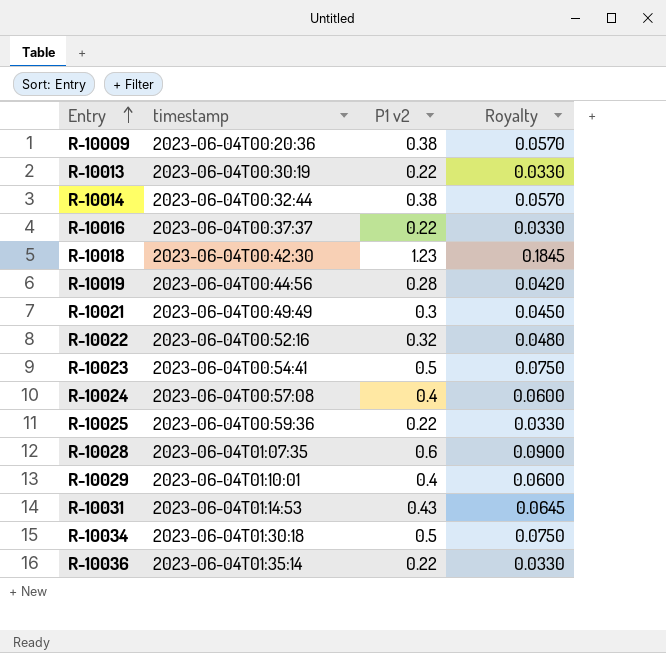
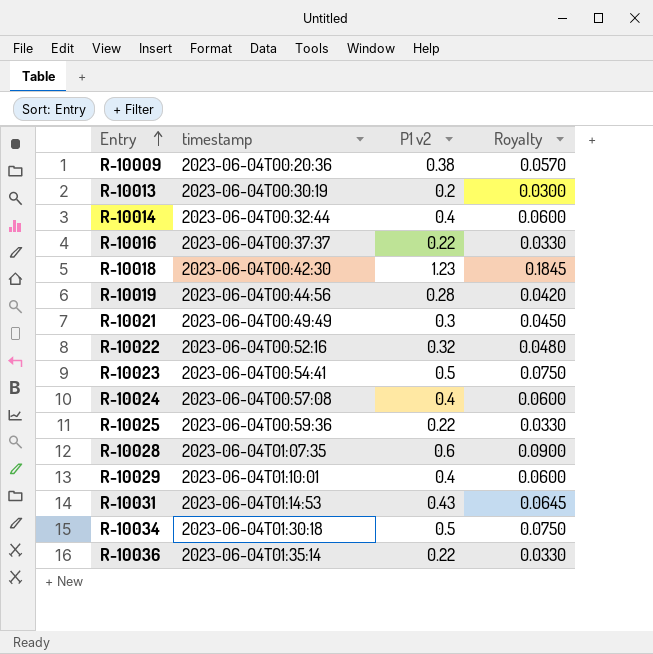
R-10013 | P1 v2: 0.22 -> 0.2
R-10013 | Royalty: 0.0330 -> 0.0300
R-10014 | P1 v2: 0.38 -> 0.4
R-10014 | Royalty: 0.0570 -> 0.0600

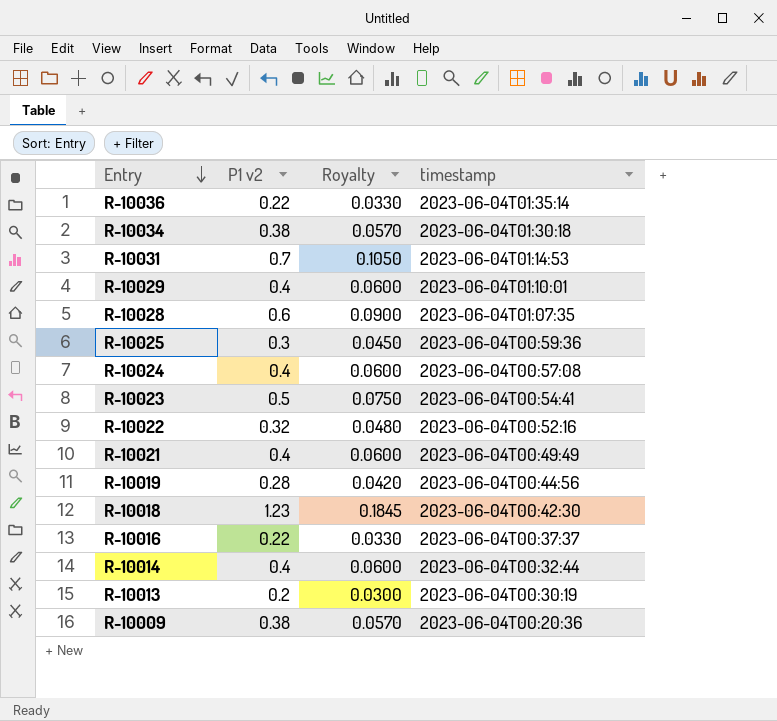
row order: Entry ascending -> Entry descending
column timestamp | position: 2 -> 4
R-10034 | P1 v2: 0.5 -> 0.38
R-10034 | Royalty: 0.0750 -> 0.0570
R-10031 | P1 v2: 0.43 -> 0.7
R-10031 | Royalty: 0.0645 -> 0.1050
R-10025 | P1 v2: 0.22 -> 0.3
R-10025 | Royalty: 0.0330 -> 0.0450
R-10021 | P1 v2: 0.3 -> 0.4
R-10021 | Royalty: 0.0450 -> 0.0600

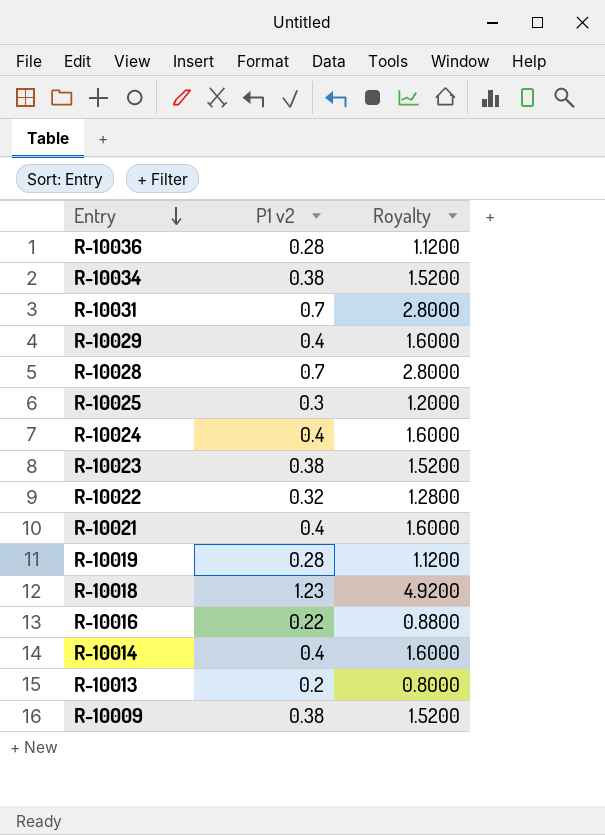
column timestamp | position: 4 -> none
column Royalty | formula: [P1 v2] * 0.15 -> [P1 v2] * 4
R-10036 | P1 v2: 0.22 -> 0.28
R-10028 | P1 v2: 0.6 -> 0.7
R-10023 | P1 v2: 0.5 -> 0.38

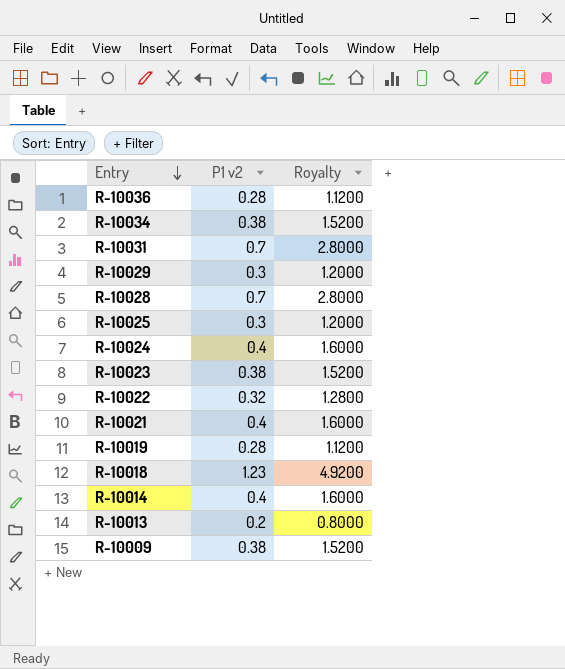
row R-10016: 0.22 | 0.8800 -> none
R-10029 | P1 v2: 0.4 -> 0.3
R-10029 | Royalty: 1.6000 -> 1.2000

